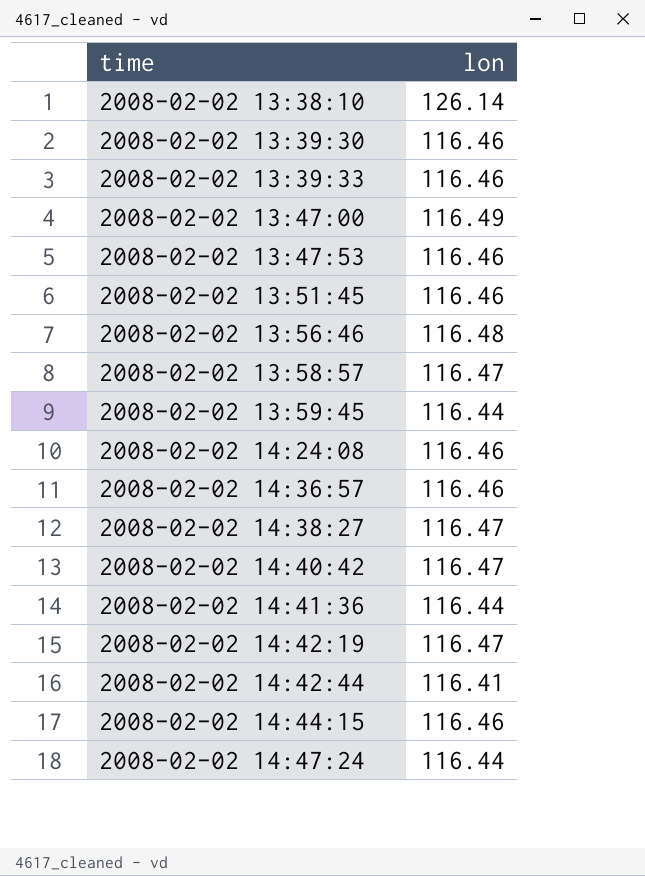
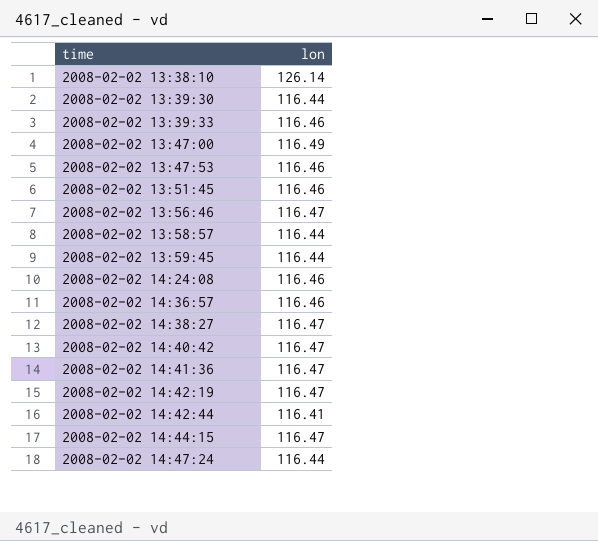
2008-02-02 13:39:30 | lon: 116.46 -> 116.44
2008-02-02 13:56:46 | lon: 116.48 -> 116.47
2008-02-02 13:58:57 | lon: 116.47 -> 116.44
2008-02-02 14:41:36 | lon: 116.44 -> 116.47
2008-02-02 14:44:15 | lon: 116.46 -> 116.47

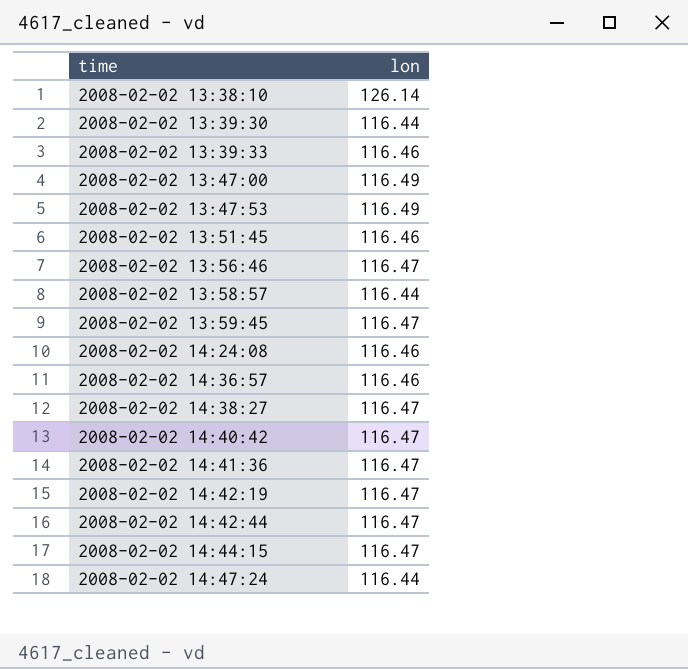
2008-02-02 13:47:53 | lon: 116.46 -> 116.49
2008-02-02 13:59:45 | lon: 116.44 -> 116.47
2008-02-02 14:42:44 | lon: 116.41 -> 116.47

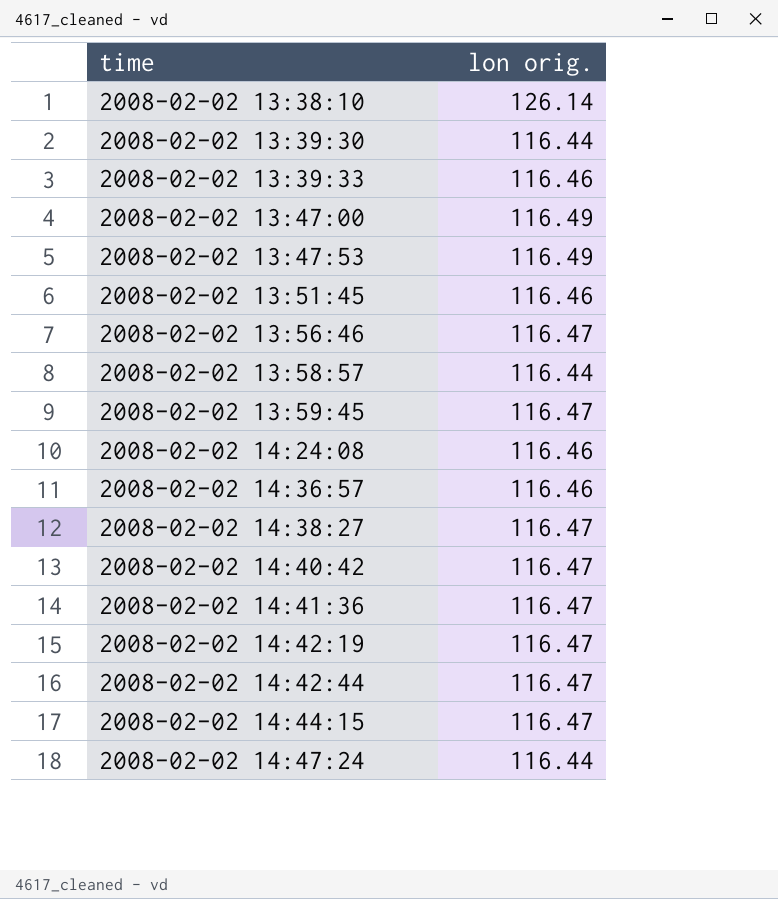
column name: lon -> lon orig.

